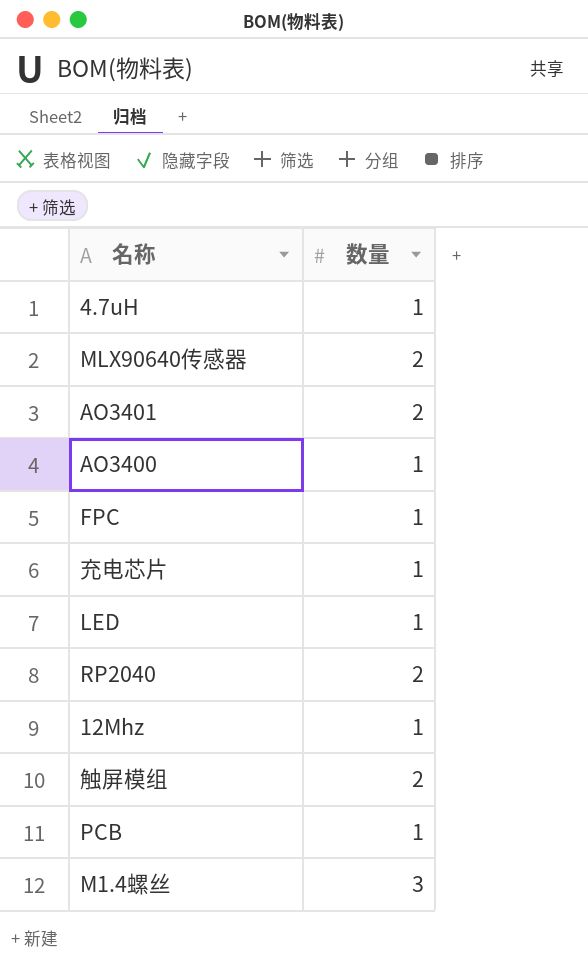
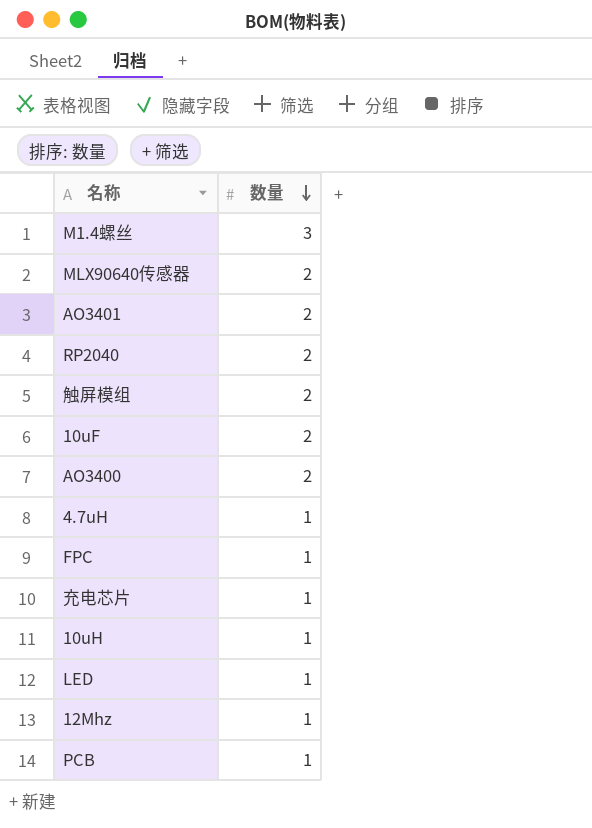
row order: none -> 数量 descending
row 10uF: none -> 2
AO3400 | 数量: 1 -> 2
row 10uH: none -> 1

